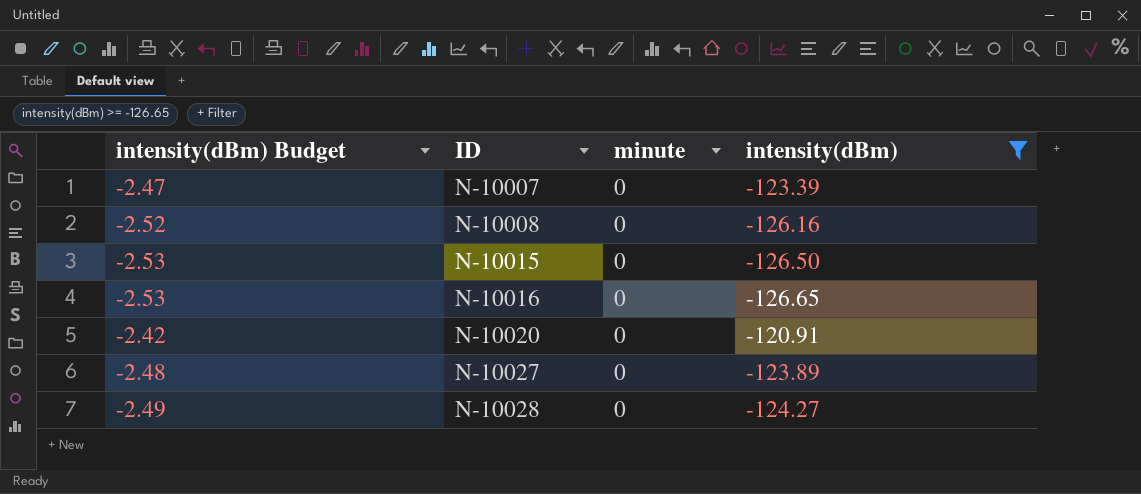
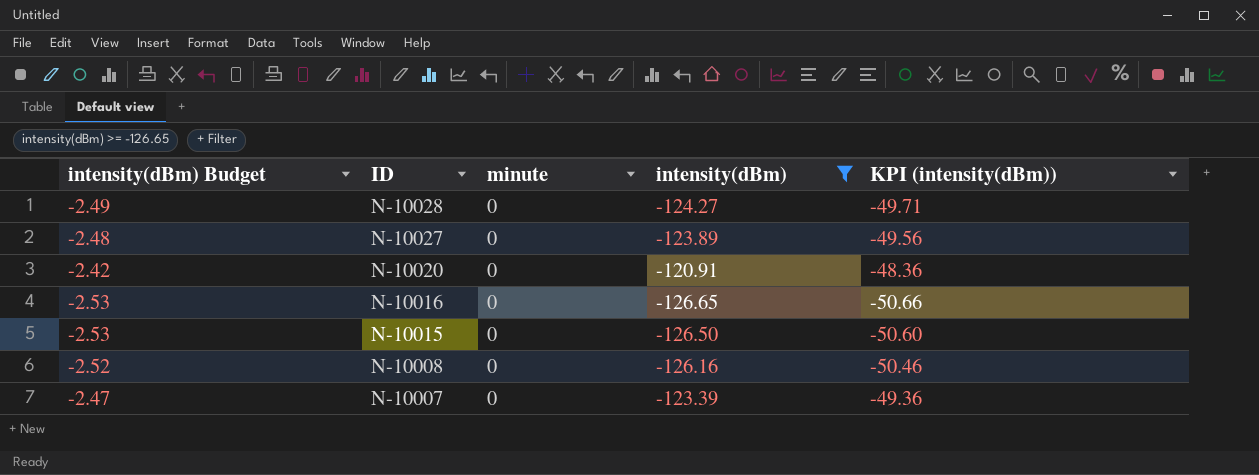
row order: ID ascending -> ID descending
column KPI (intensity(dBm)) | formula: none -> [intensity(dBm)] * 0.4

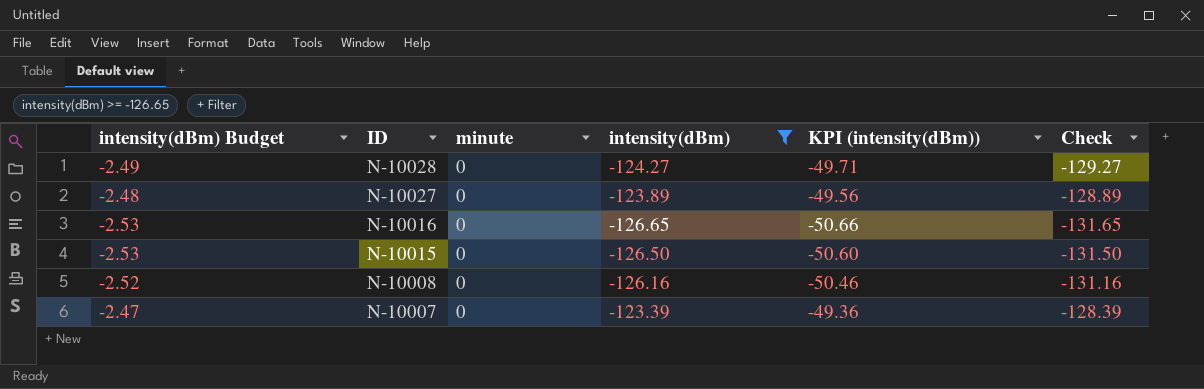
column Check | formula: none -> [intensity(dBm)] - 5
row N-10020: -2.42 | 0 | -120.91 | -48.36 -> none

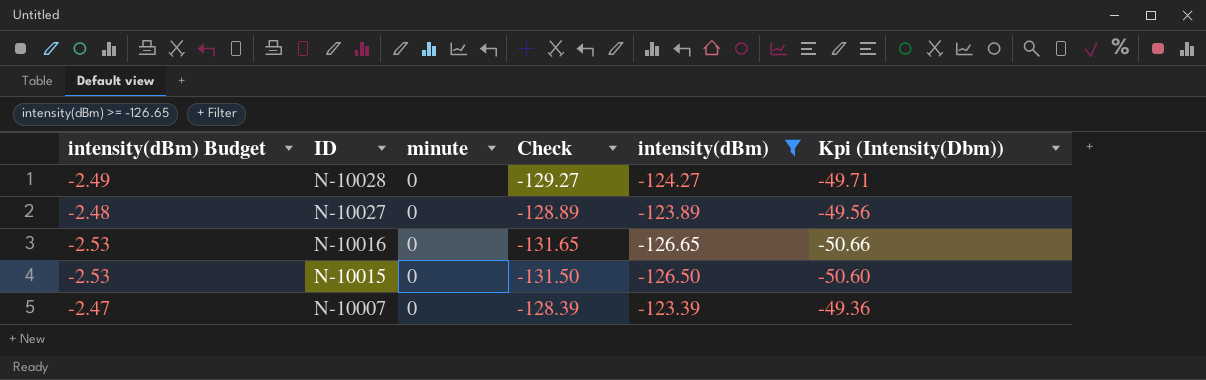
column Check | position: 6 -> 4
column name: KPI (intensity(dBm)) -> Kpi (Intensity(Dbm))
row N-10008: -2.52 | 0 | -126.16 | -50.46 | -131.16 -> none

